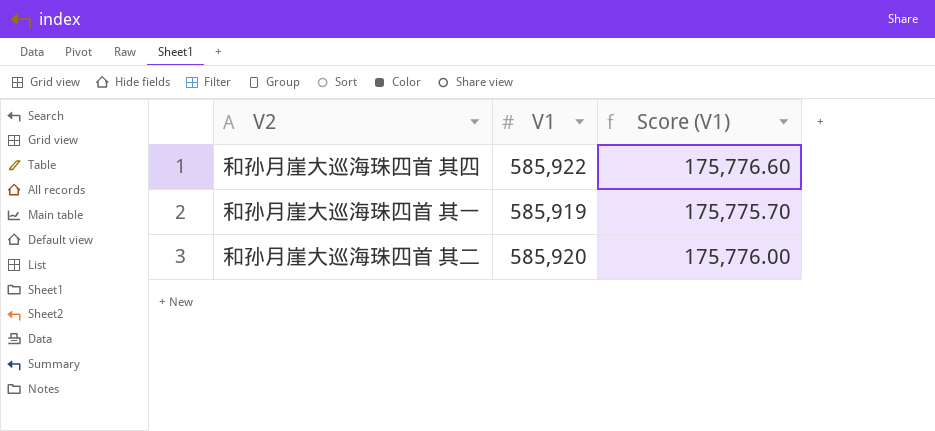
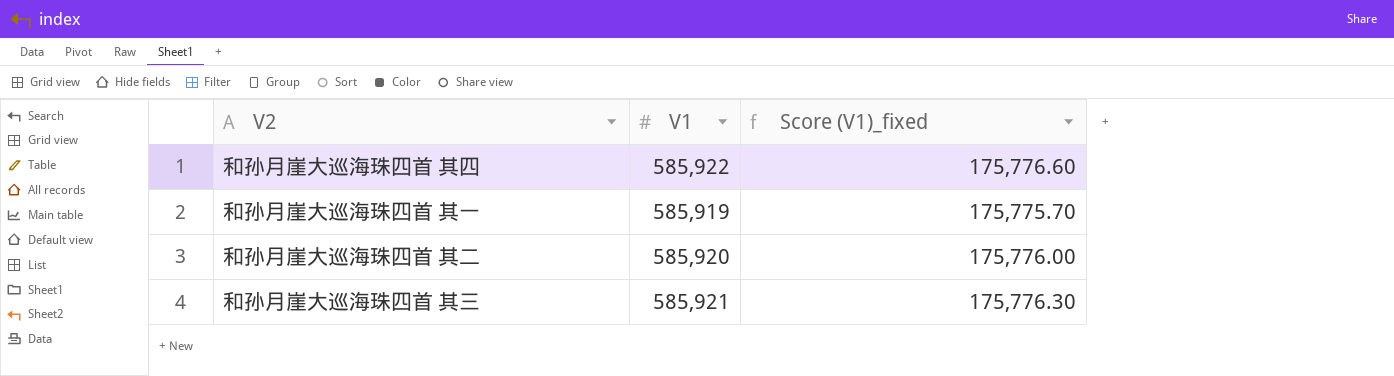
column name: Score (V1) -> Score (V1)_fixed
row 和孙月崖大巡海珠四首 其三: none -> 585,921 | 175,776.30

